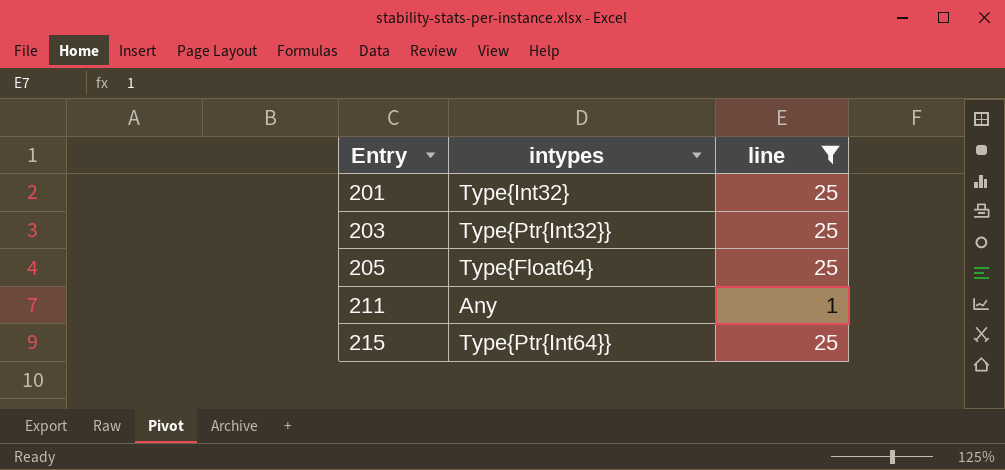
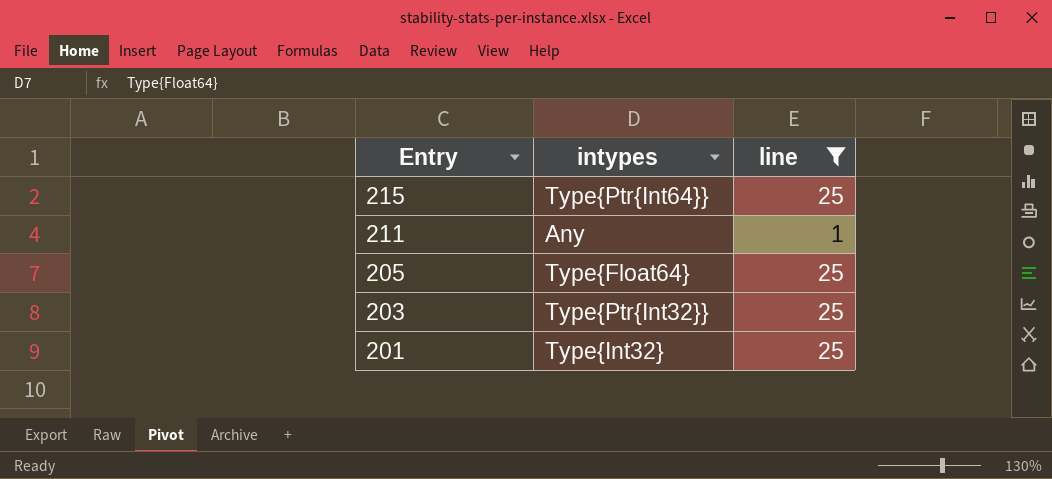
row order: Entry ascending -> Entry descending

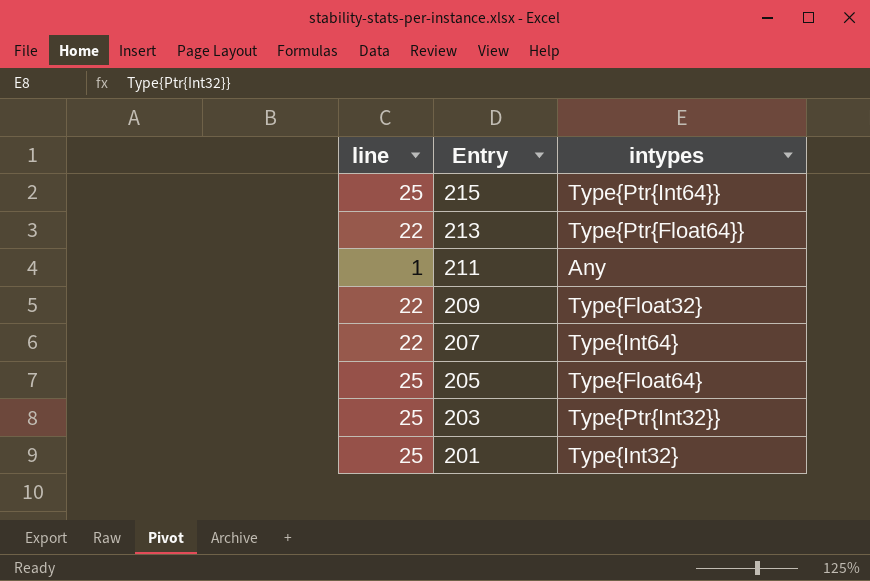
filter: line != 22 -> none
column line | position: 3 -> 1

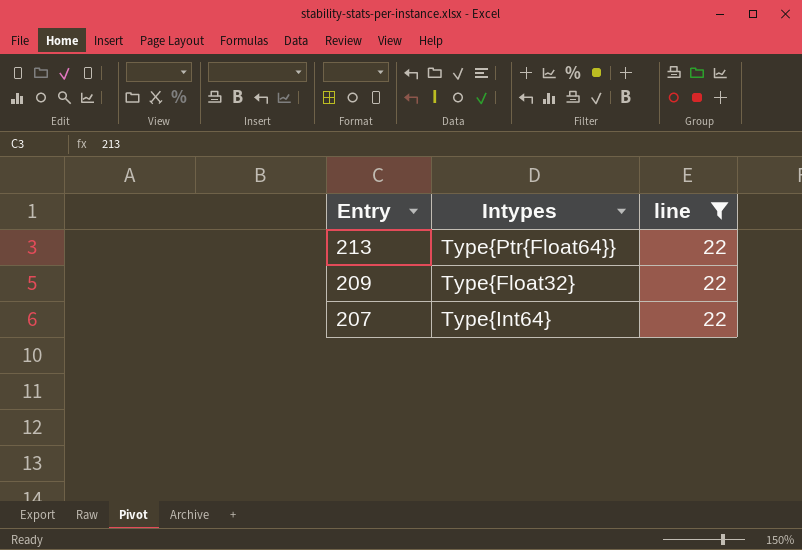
filter: none -> line = 22
column name: intypes -> Intypes
column line | position: 1 -> 3

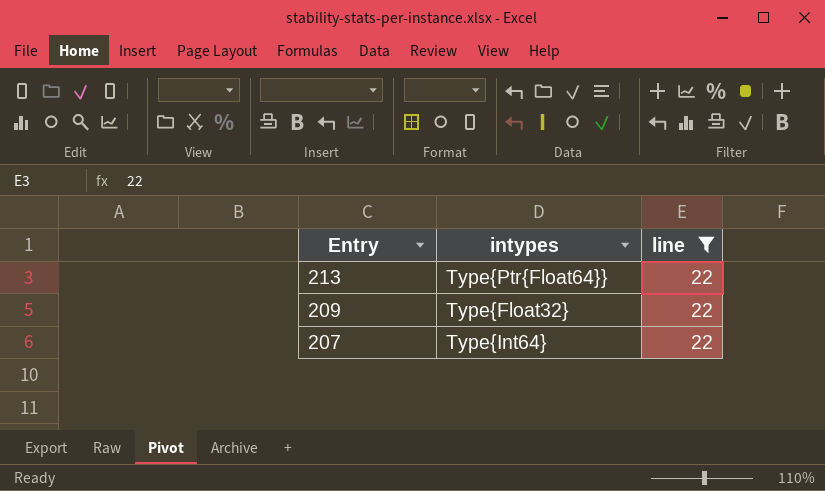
column name: Intypes -> intypes

